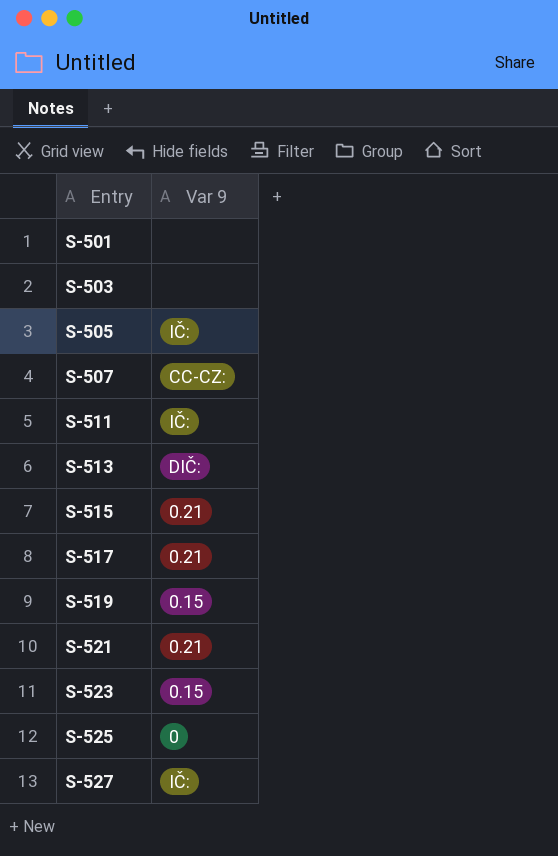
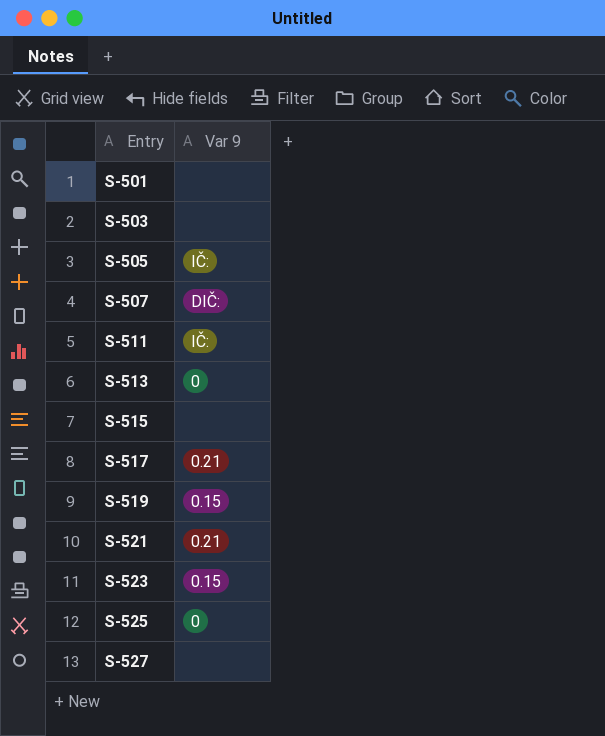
S-507 | Var 9: CC-CZ: -> DIČ:
S-513 | Var 9: DIČ: -> 0
S-515 | Var 9: 0.21 -> none
S-527 | Var 9: IČ: -> none

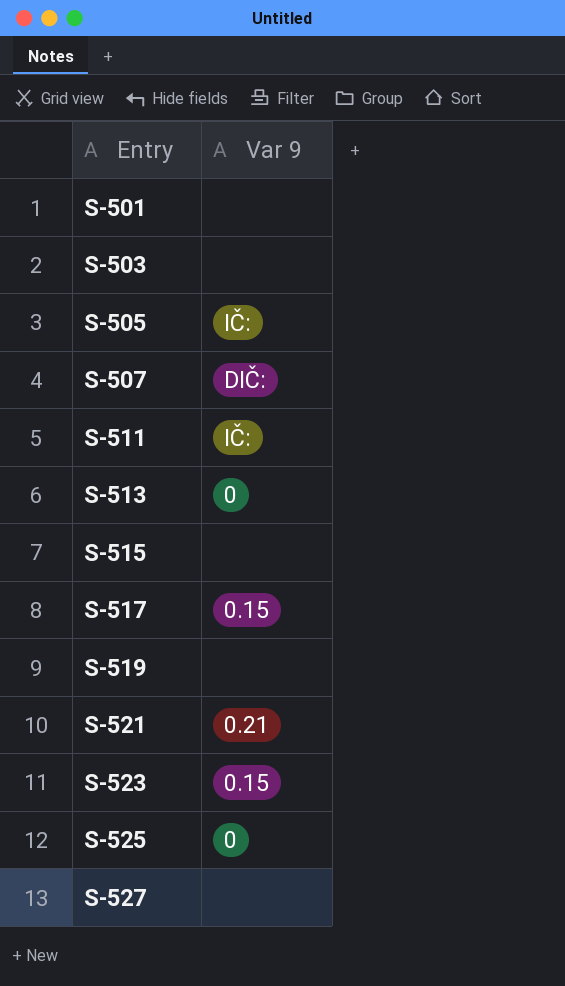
S-517 | Var 9: 0.21 -> 0.15
S-519 | Var 9: 0.15 -> none

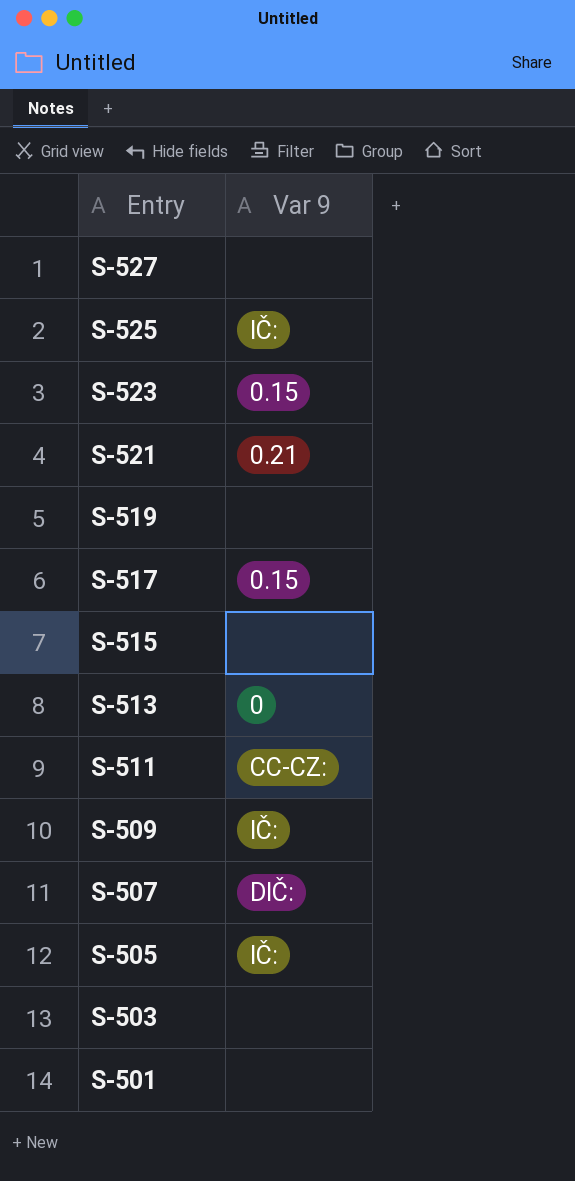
row order: Entry ascending -> Entry descending
S-525 | Var 9: 0 -> IČ:
S-511 | Var 9: IČ: -> CC-CZ:
row S-509: none -> IČ:

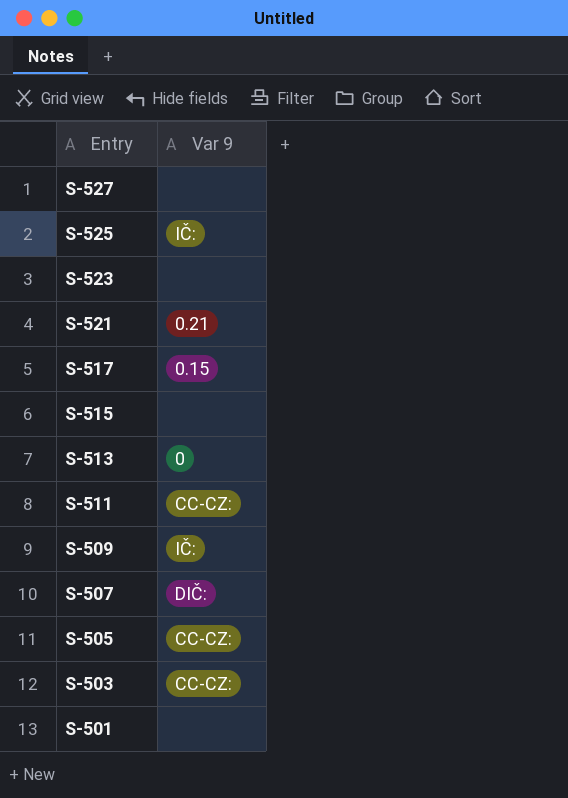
row S-519: none -> none
S-523 | Var 9: 0.15 -> none
S-505 | Var 9: IČ: -> CC-CZ:
S-503 | Var 9: none -> CC-CZ:

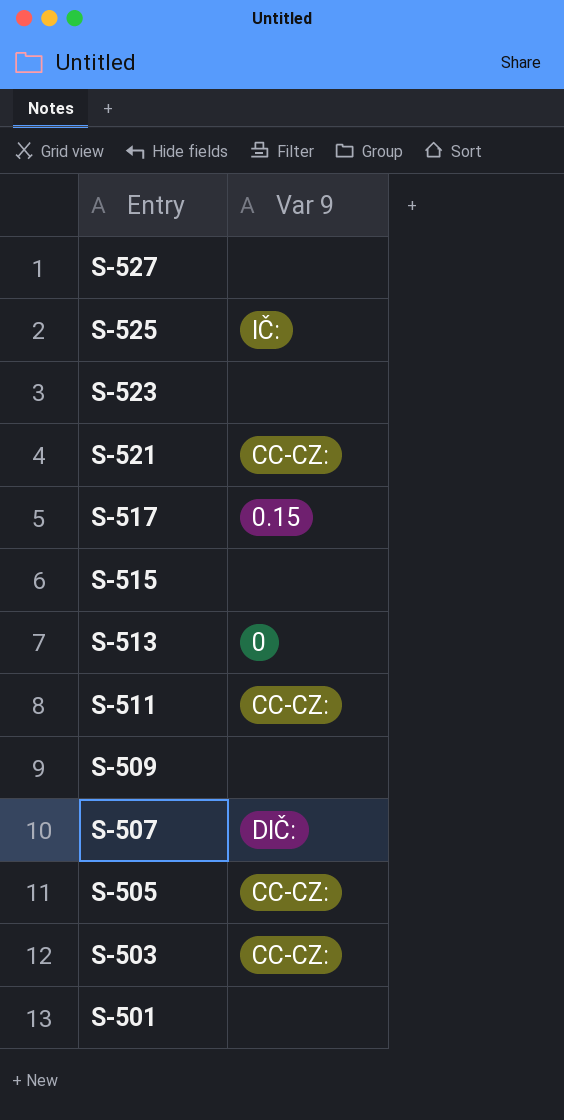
S-521 | Var 9: 0.21 -> CC-CZ:
S-509 | Var 9: IČ: -> none

